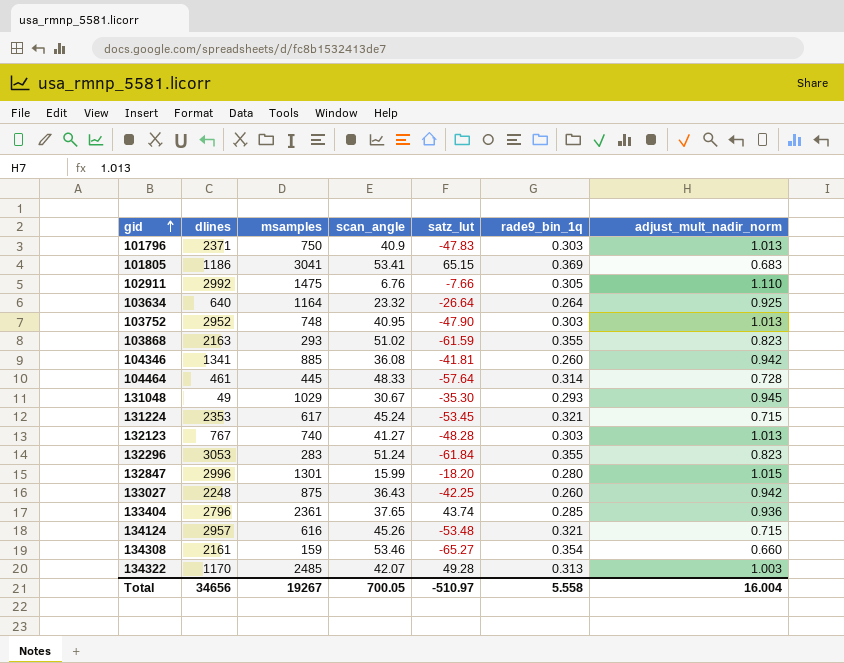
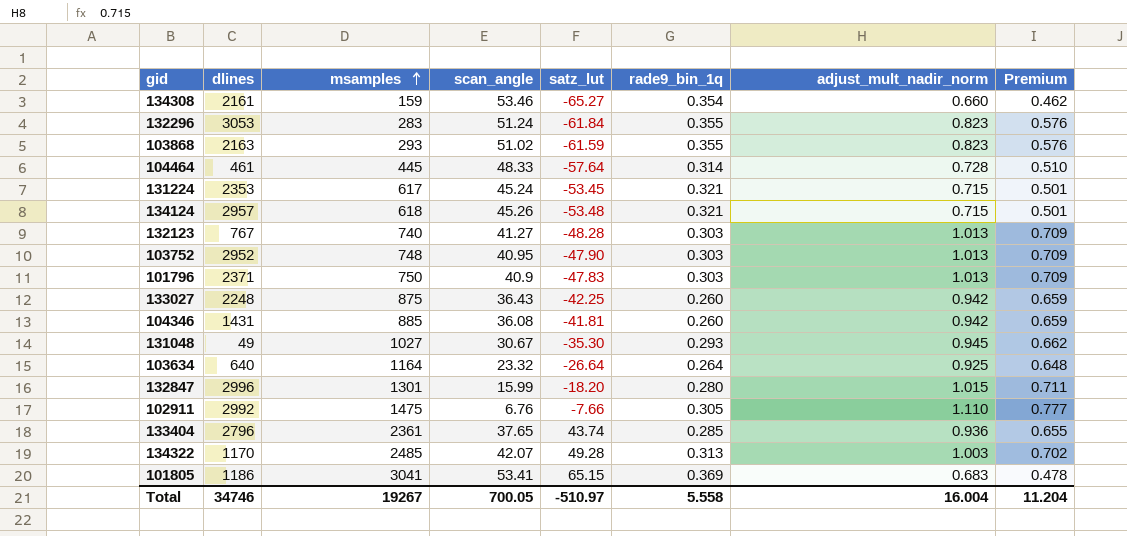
row order: gid ascending -> msamples ascending
column Premium | formula: none -> [adjust_mult_nadir_norm] * 0.7
134124 | msamples: 616 -> 618
104346 | dlines: 1341 -> 1431
131048 | msamples: 1029 -> 1027
Total | dlines: 34656 -> 34746

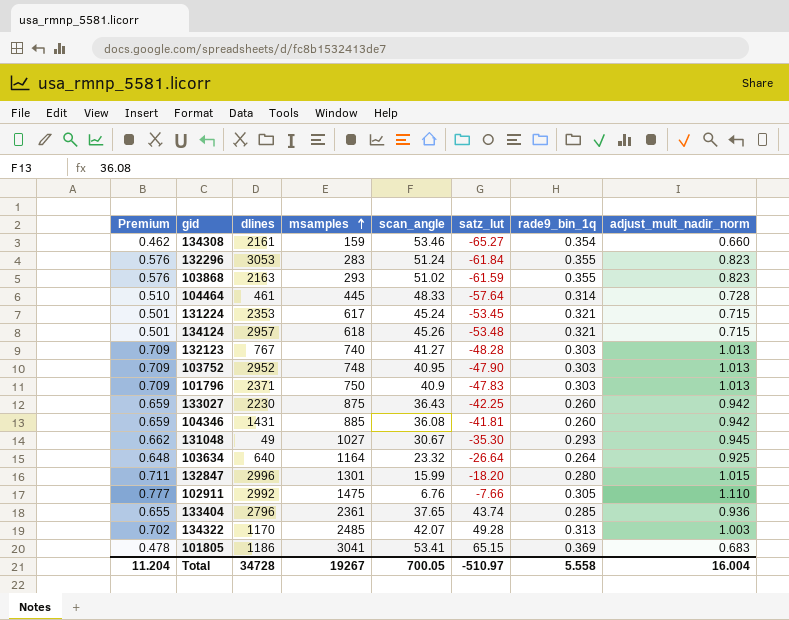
column Premium | position: 8 -> 1
133027 | dlines: 2248 -> 2230
Total | dlines: 34746 -> 34728

